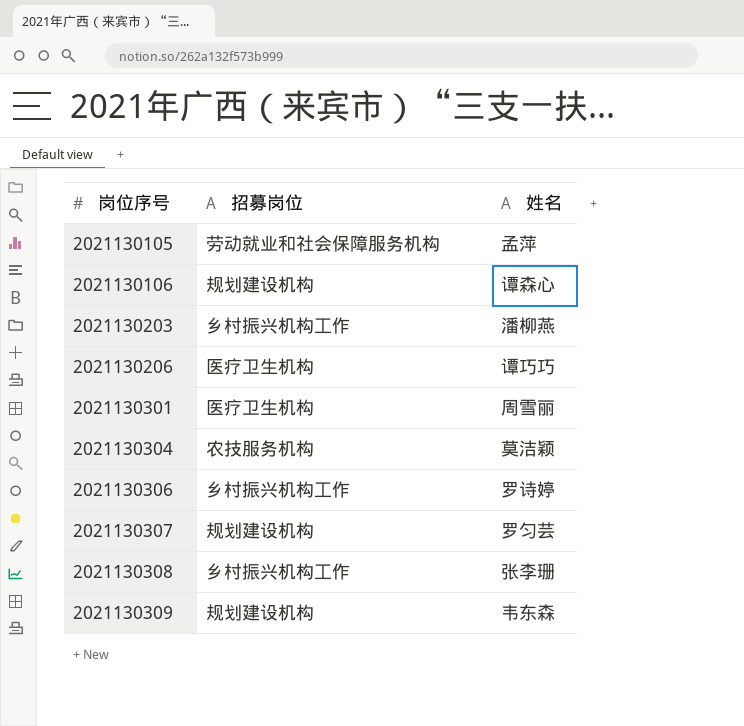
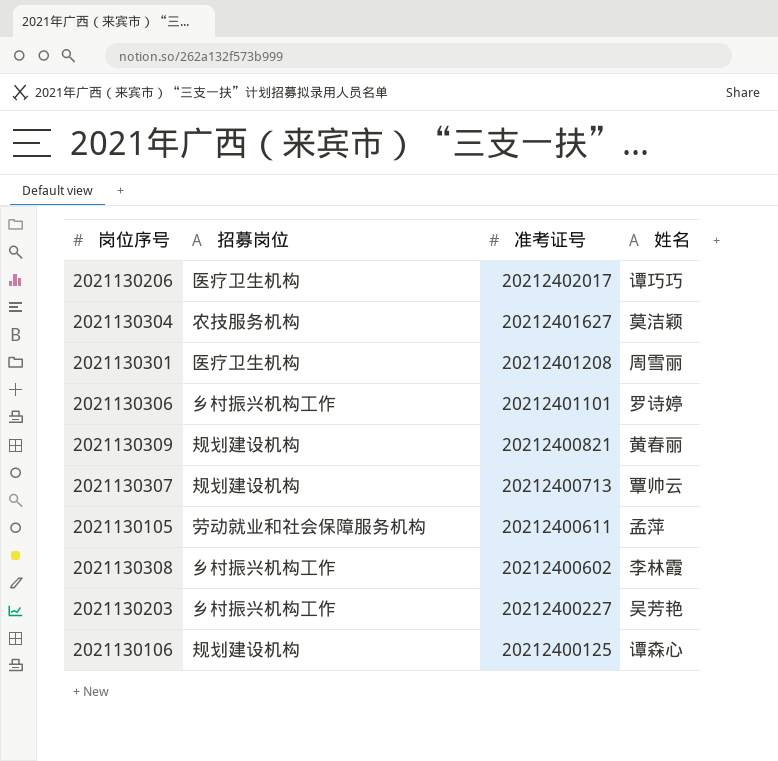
row order: 岗位序号 ascending -> 准考证号 descending
column 准考证号 | position: none -> 3
2021130309 | 姓名: 韦东森 -> 黄春丽
2021130307 | 姓名: 罗匀芸 -> 覃帅云
2021130308 | 姓名: 张李珊 -> 李林霞
2021130203 | 姓名: 潘柳燕 -> 吴芳艳

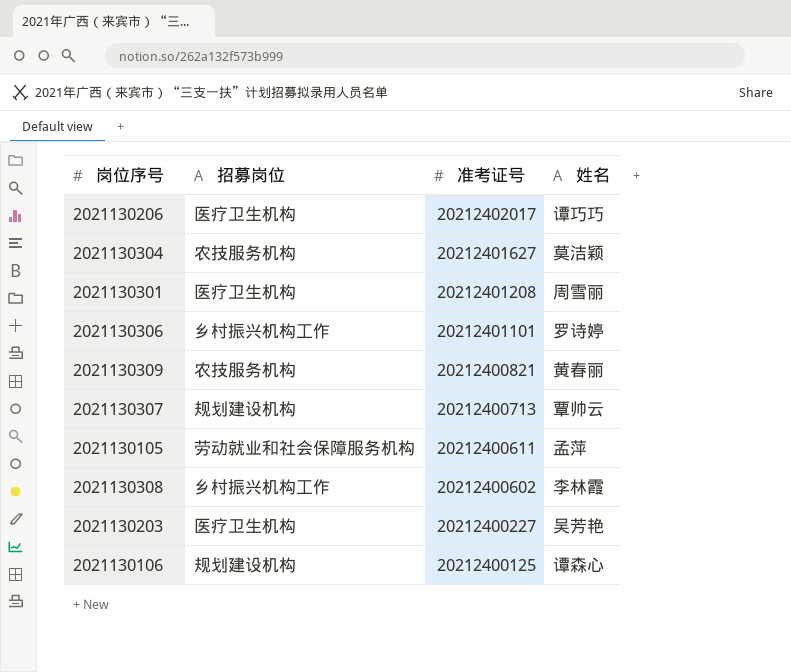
2021130309 | 招募岗位: 规划建设机构 -> 农技服务机构
2021130203 | 招募岗位: 乡村振兴机构工作 -> 医疗卫生机构

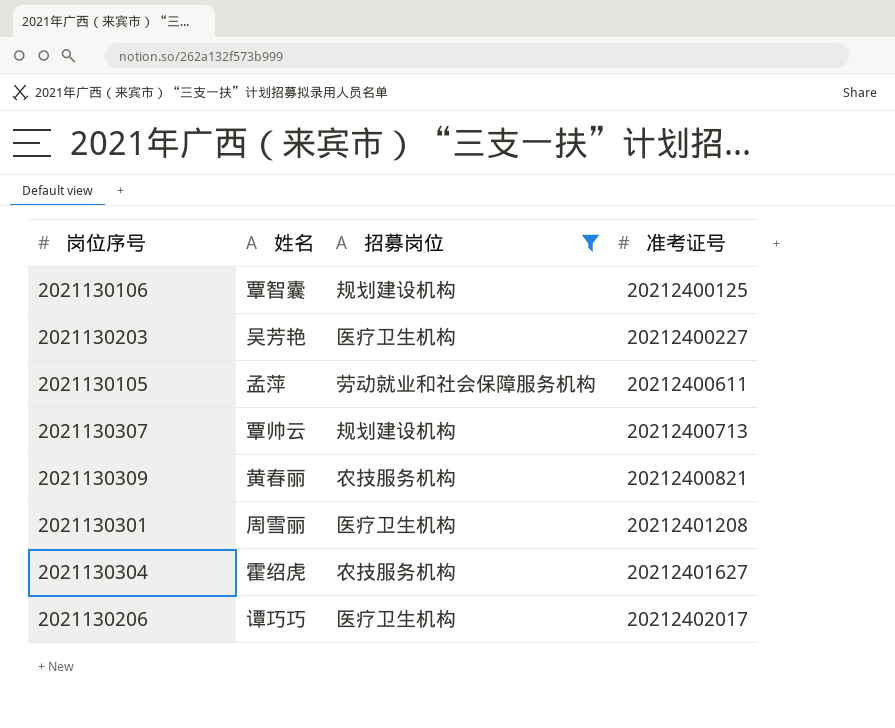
filter: none -> 招募岗位 != 乡村振兴机构工作
row order: 准考证号 descending -> 准考证号 ascending
column 姓名 | position: 4 -> 2
2021130106 | 姓名: 谭森心 -> 覃智囊
2021130304 | 姓名: 莫洁颖 -> 霍绍虎

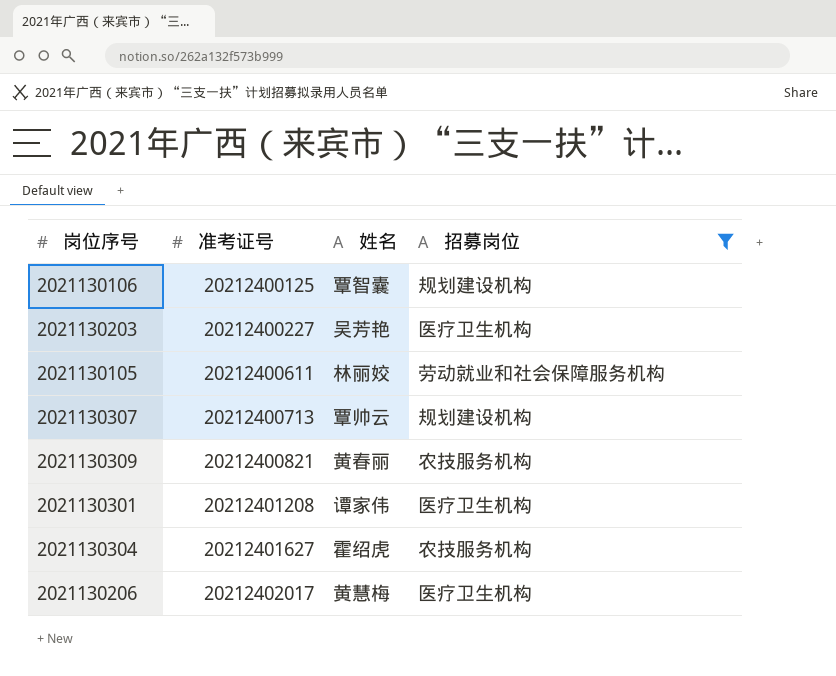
column 准考证号 | position: 4 -> 2
2021130105 | 姓名: 孟萍 -> 林丽姣
2021130301 | 姓名: 周雪丽 -> 谭家伟
2021130206 | 姓名: 谭巧巧 -> 黄慧梅

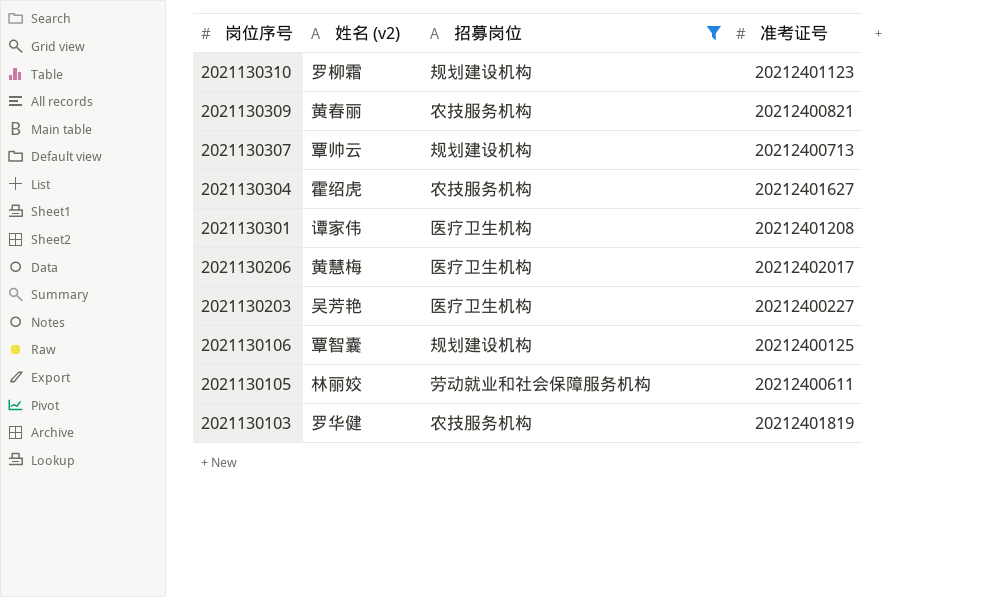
row order: 准考证号 ascending -> 岗位序号 descending
column name: 姓名 -> 姓名 (v2)
column 准考证号 | position: 2 -> 4
row 2021130310: none -> 罗柳霜 | 规划建设机构 | 20212401123
row 2021130103: none -> 罗华健 | 农技服务机构 | 20212401819

